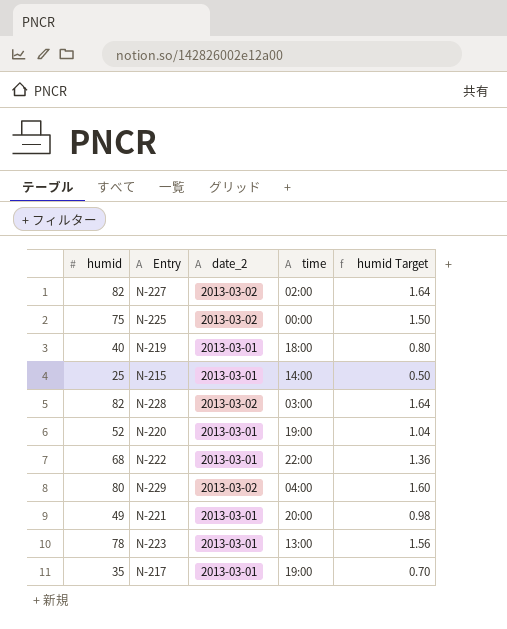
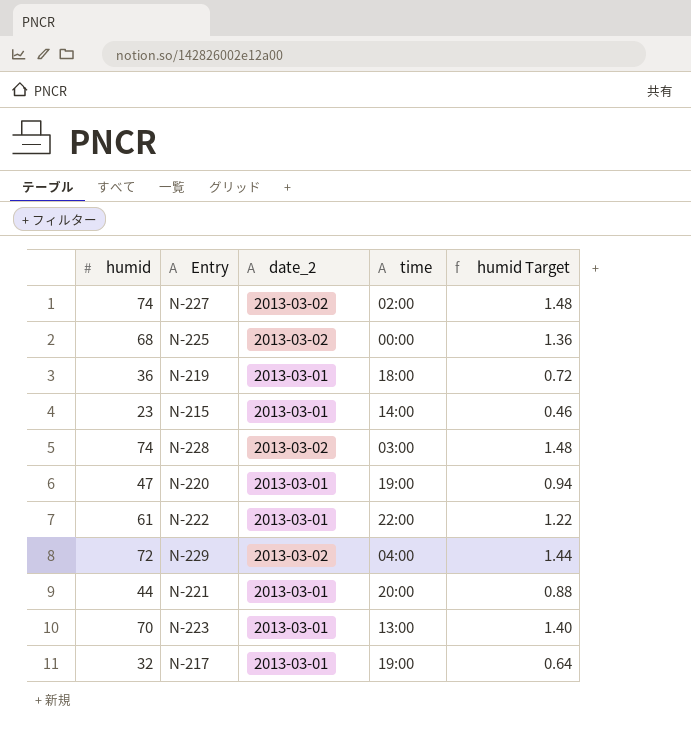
N-227 | humid: 82 -> 74
N-227 | humid Target: 1.64 -> 1.48
N-225 | humid: 75 -> 68
N-225 | humid Target: 1.50 -> 1.36
N-219 | humid: 40 -> 36
N-219 | humid Target: 0.80 -> 0.72
N-215 | humid: 25 -> 23
N-215 | humid Target: 0.50 -> 0.46
N-228 | humid: 82 -> 74
N-228 | humid Target: 1.64 -> 1.48
N-220 | humid: 52 -> 47
N-220 | humid Target: 1.04 -> 0.94
N-222 | humid: 68 -> 61
N-222 | humid Target: 1.36 -> 1.22
N-229 | humid: 80 -> 72
N-229 | humid Target: 1.60 -> 1.44
N-221 | humid: 49 -> 44
N-221 | humid Target: 0.98 -> 0.88
N-223 | humid: 78 -> 70
N-223 | humid Target: 1.56 -> 1.40
N-217 | humid: 35 -> 32
N-217 | humid Target: 0.70 -> 0.64

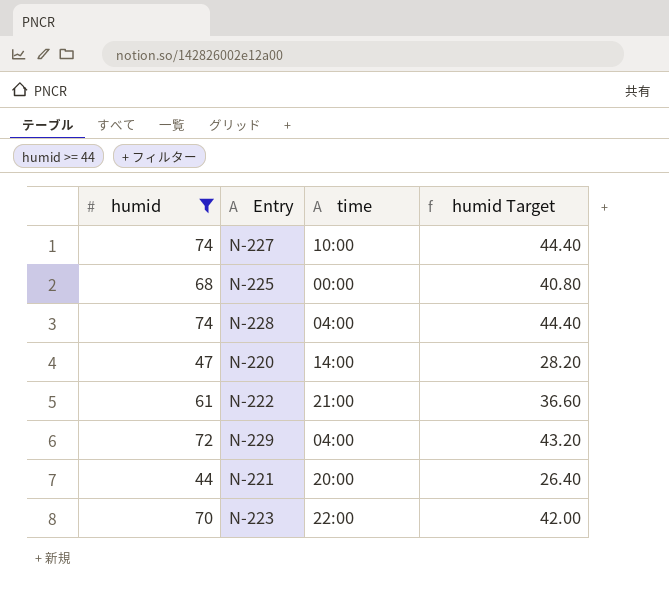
filter: none -> humid >= 44
column date_2 | position: 3 -> none
column humid Target | formula: [humid] * 0.02 -> [humid] * 0.6
N-227 | time: 02:00 -> 10:00
N-228 | time: 03:00 -> 04:00
N-220 | time: 19:00 -> 14:00
N-222 | time: 22:00 -> 21:00
N-223 | time: 13:00 -> 22:00

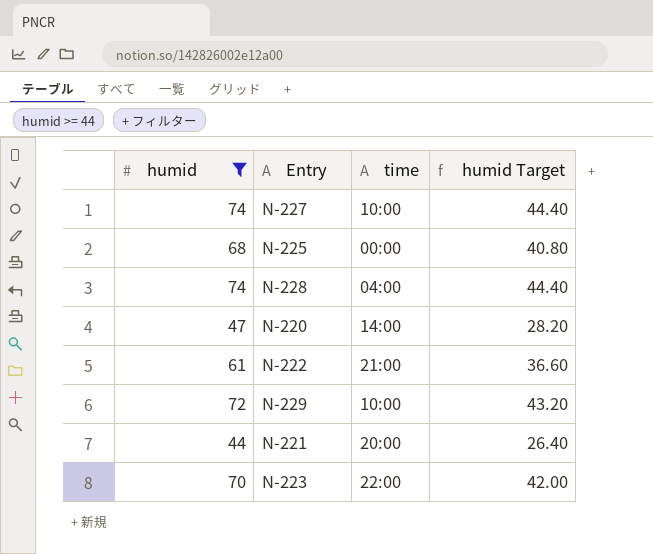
N-229 | time: 04:00 -> 10:00

